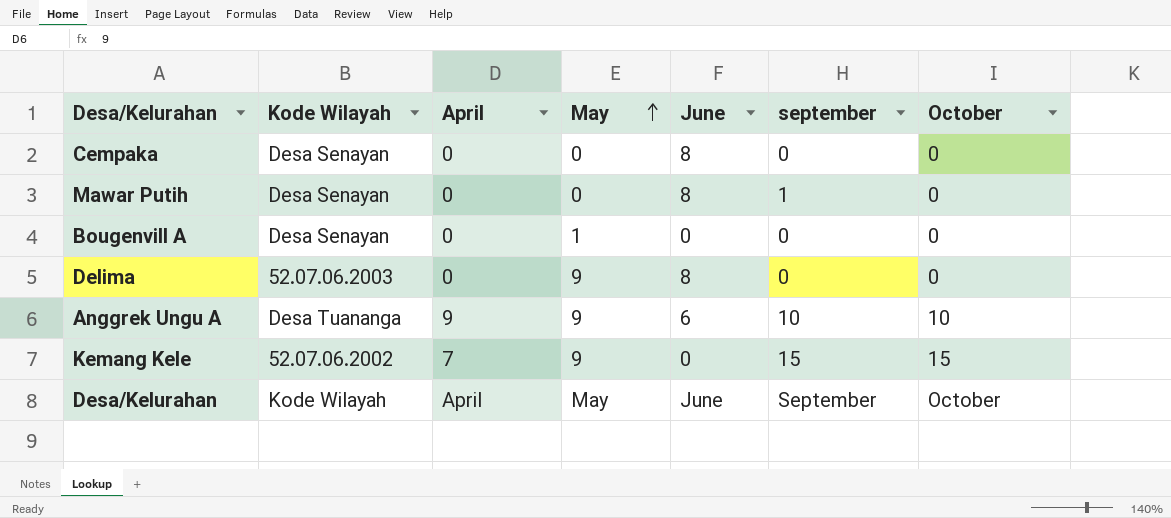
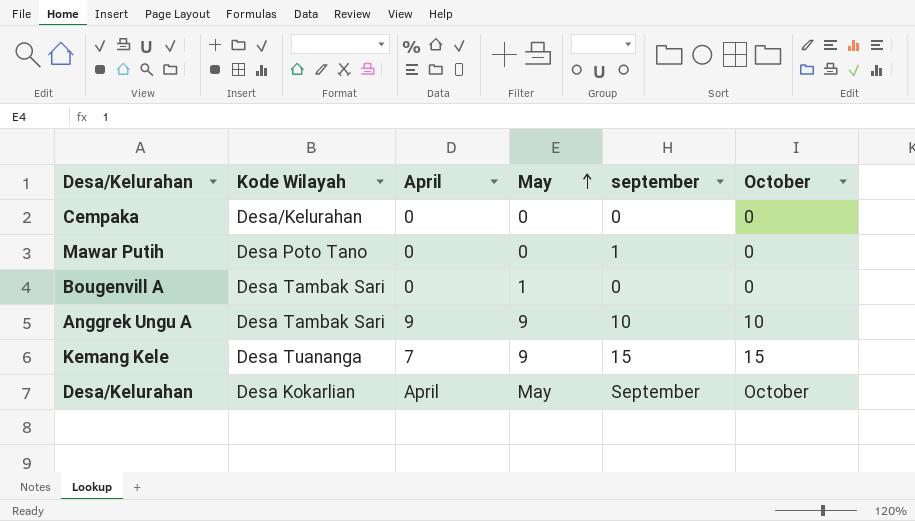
column June | position: 5 -> none
row Delima: 52.07.06.2003 | 0 | 9 | 8 | 0 | 0 -> none
Cempaka | Kode Wilayah: Desa Senayan -> Desa/Kelurahan
Mawar Putih | Kode Wilayah: Desa Senayan -> Desa Poto Tano
Bougenvill A | Kode Wilayah: Desa Senayan -> Desa Tambak Sari
Anggrek Ungu A | Kode Wilayah: Desa Tuananga -> Desa Tambak Sari
Kemang Kele | Kode Wilayah: 52.07.06.2002 -> Desa Tuananga
Desa/Kelurahan | Kode Wilayah: Kode Wilayah -> Desa Kokarlian

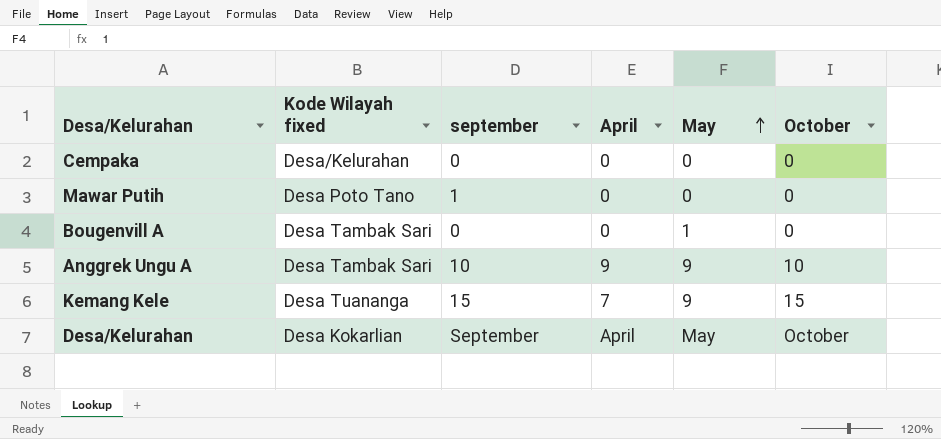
column name: Kode Wilayah -> Kode Wilayah fixed
column september | position: 5 -> 3

